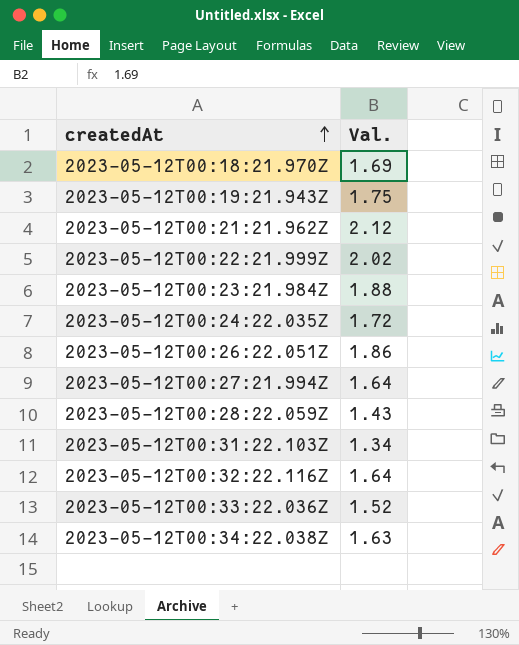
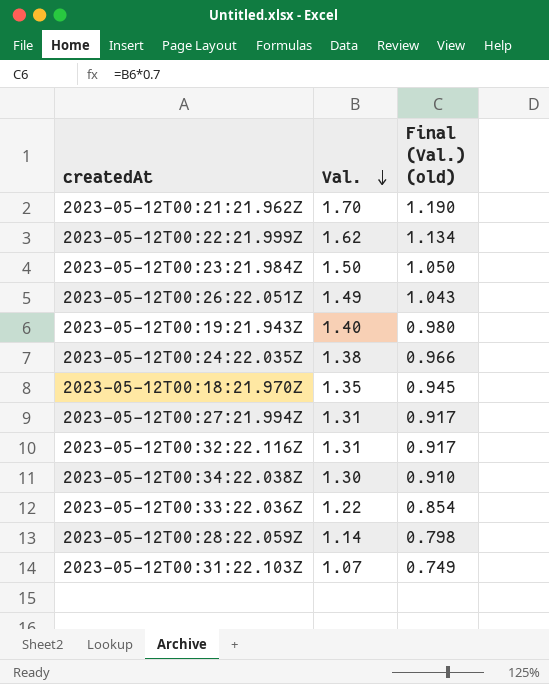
row order: createdAt ascending -> Val. descending
column Final (Val.) (old) | formula: none -> [Val.] * 0.7
2023-05-12T00:21:21.962Z | Val.: 2.12 -> 1.70
2023-05-12T00:22:21.999Z | Val.: 2.02 -> 1.62
2023-05-12T00:23:21.984Z | Val.: 1.88 -> 1.50
2023-05-12T00:26:22.051Z | Val.: 1.86 -> 1.49
2023-05-12T00:19:21.943Z | Val.: 1.75 -> 1.40
2023-05-12T00:24:22.035Z | Val.: 1.72 -> 1.38
2023-05-12T00:18:21.970Z | Val.: 1.69 -> 1.35
2023-05-12T00:27:21.994Z | Val.: 1.64 -> 1.31
2023-05-12T00:32:22.116Z | Val.: 1.64 -> 1.31
2023-05-12T00:34:22.038Z | Val.: 1.63 -> 1.30
2023-05-12T00:33:22.036Z | Val.: 1.52 -> 1.22
2023-05-12T00:28:22.059Z | Val.: 1.43 -> 1.14
2023-05-12T00:31:22.103Z | Val.: 1.34 -> 1.07

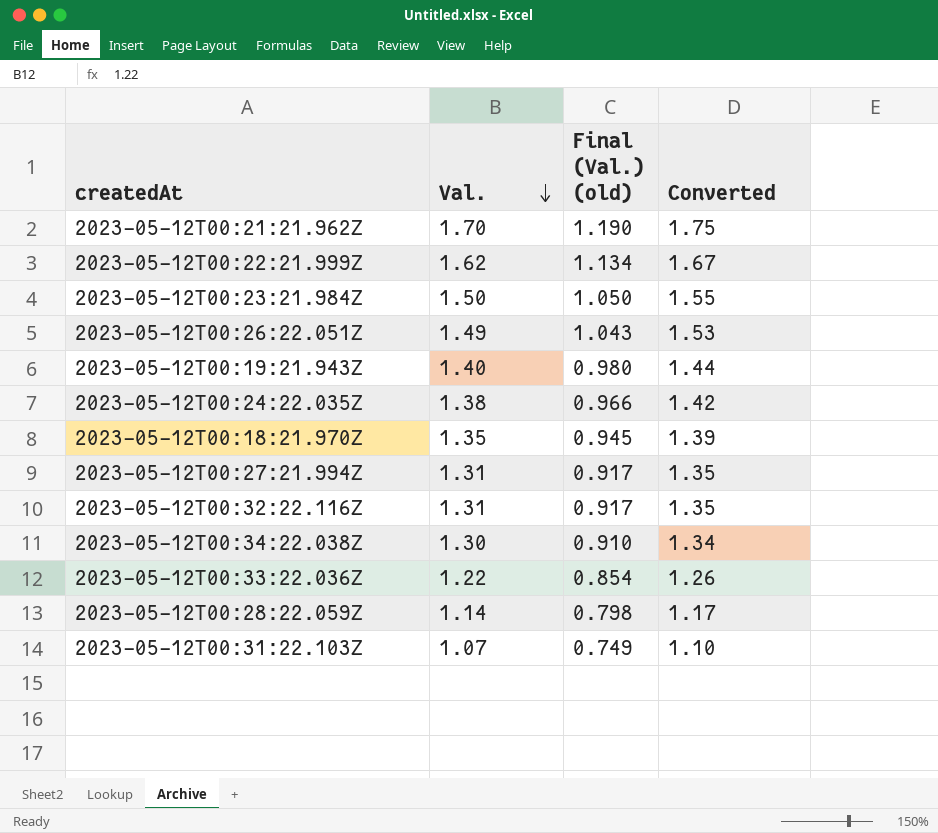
column Converted | formula: none -> [Val.] * 1.03

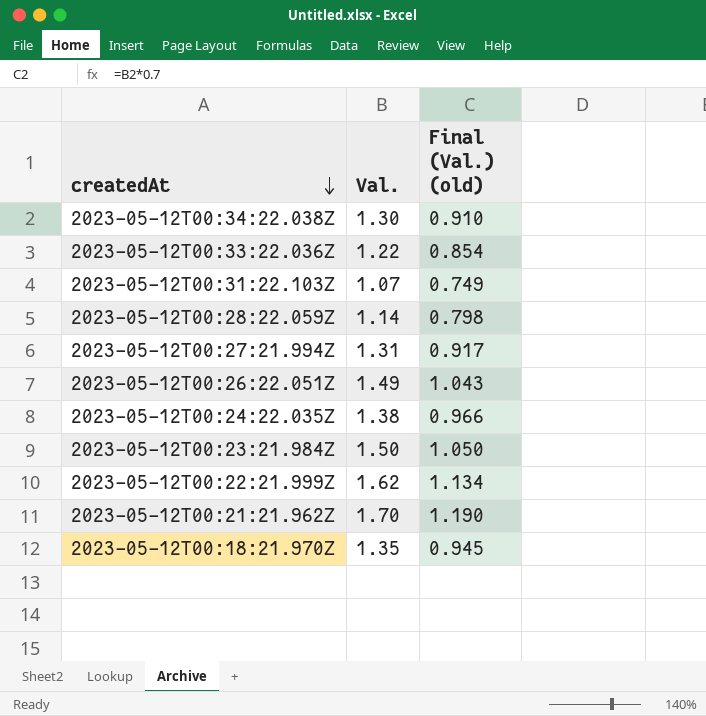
row order: Val. descending -> createdAt descending
column Converted | formula: [Val.] * 1.03 -> none
row 2023-05-12T00:19:21.943Z: 1.40 | 0.980 | 1.44 -> none
row 2023-05-12T00:32:22.116Z: 1.31 | 0.917 | 1.35 -> none

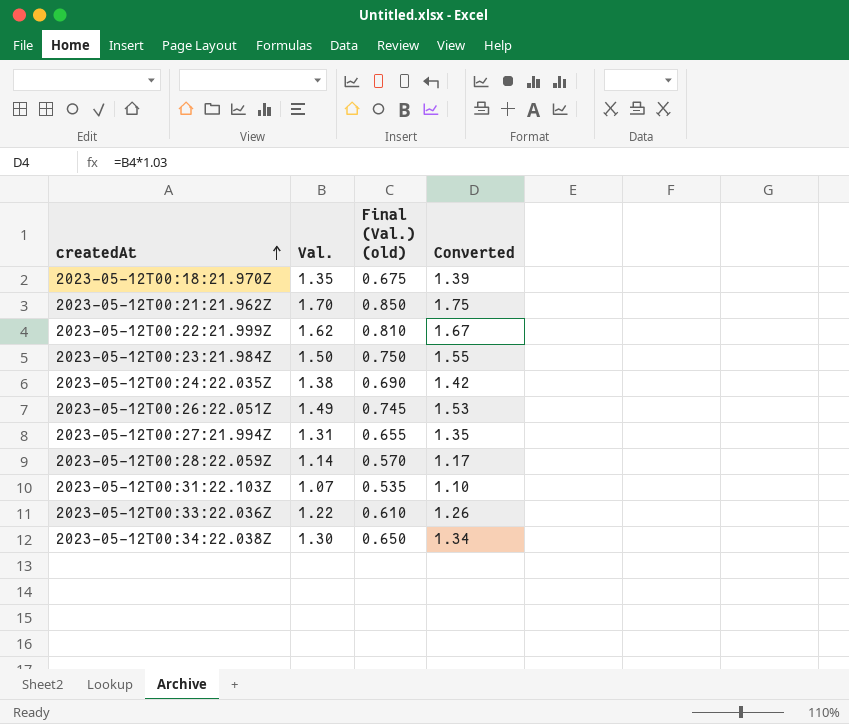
row order: createdAt descending -> createdAt ascending
column Final (Val.) (old) | formula: [Val.] * 0.7 -> [Val.] * 0.5
column Converted | formula: none -> [Val.] * 1.03

